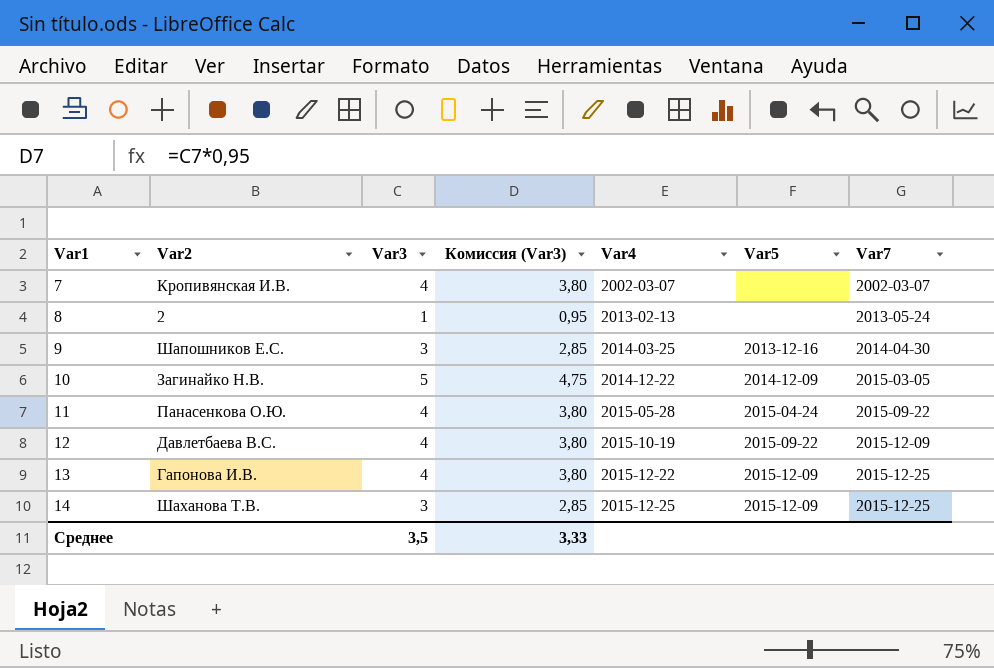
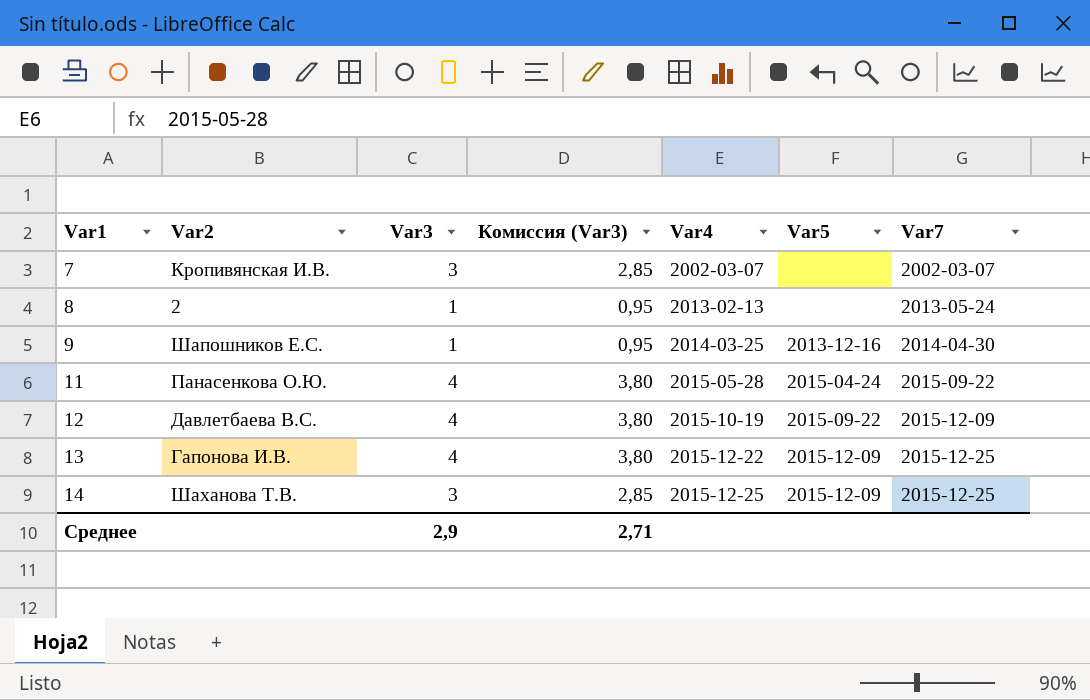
row 10: Загинайко Н.В. | 5 | 4,75 | 2014-12-22 | 2014-12-09 | 2015-03-05 -> none
7 | Var3: 4 -> 3
7 | Комиссия (Var3): 3,80 -> 2,85
9 | Var3: 3 -> 1
9 | Комиссия (Var3): 2,85 -> 0,95
Среднее | Var3: 3,5 -> 2,9
Среднее | Комиссия (Var3): 3,33 -> 2,71

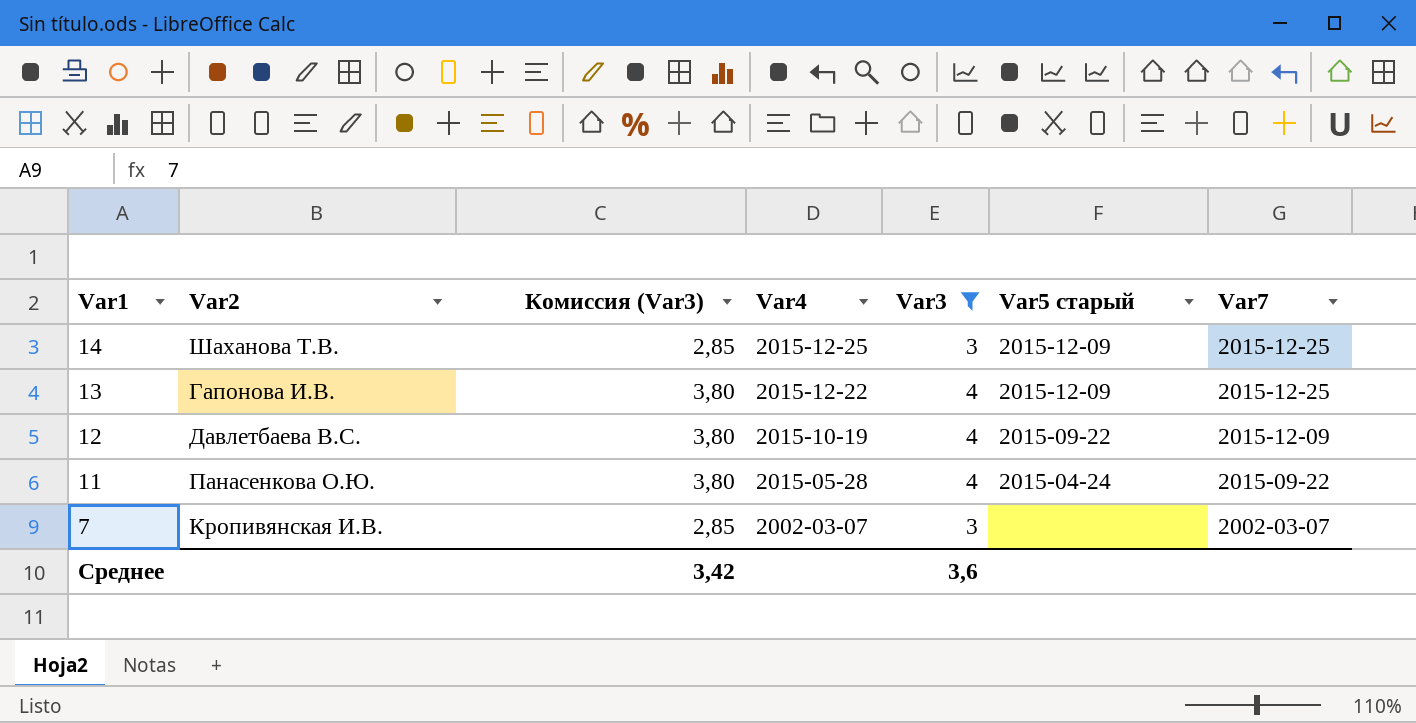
filter: none -> Var3 != 1
row order: Var1 ascending -> Var1 descending
column Var3 | position: 3 -> 5
column name: Var5 -> Var5 старый
Среднее | Комиссия (Var3): 2,71 -> 3,42
Среднее | Var3: 2,9 -> 3,6

